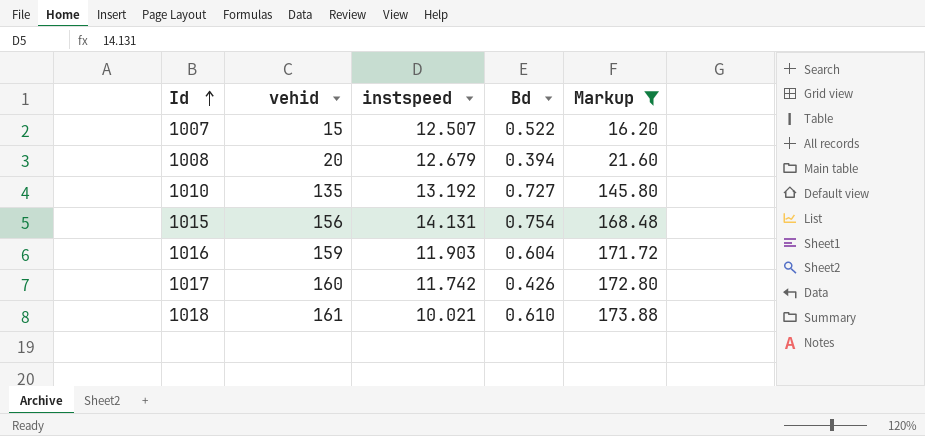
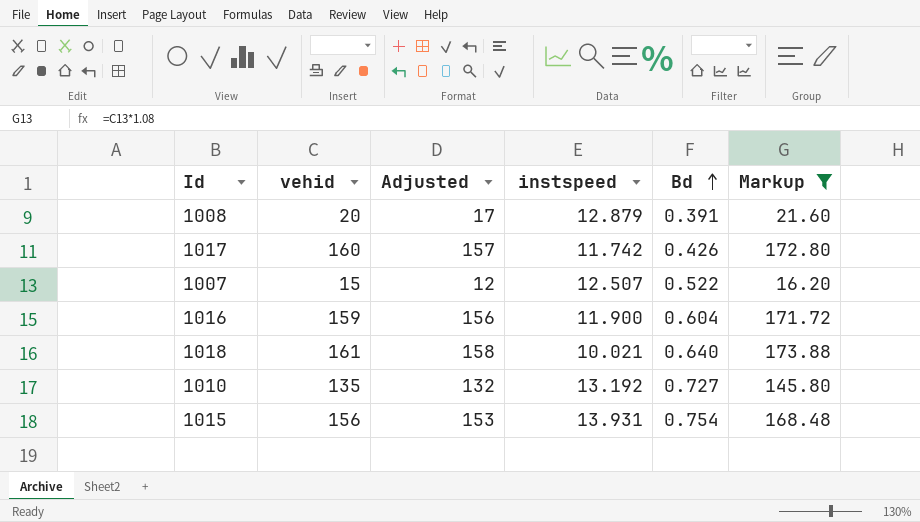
row order: Id ascending -> Bd ascending
column Adjusted | formula: none -> [vehid] - 3
1008 | instspeed: 12.679 -> 12.879
1008 | Bd: 0.394 -> 0.391
1016 | instspeed: 11.903 -> 11.900
1018 | Bd: 0.610 -> 0.640
1015 | instspeed: 14.131 -> 13.931

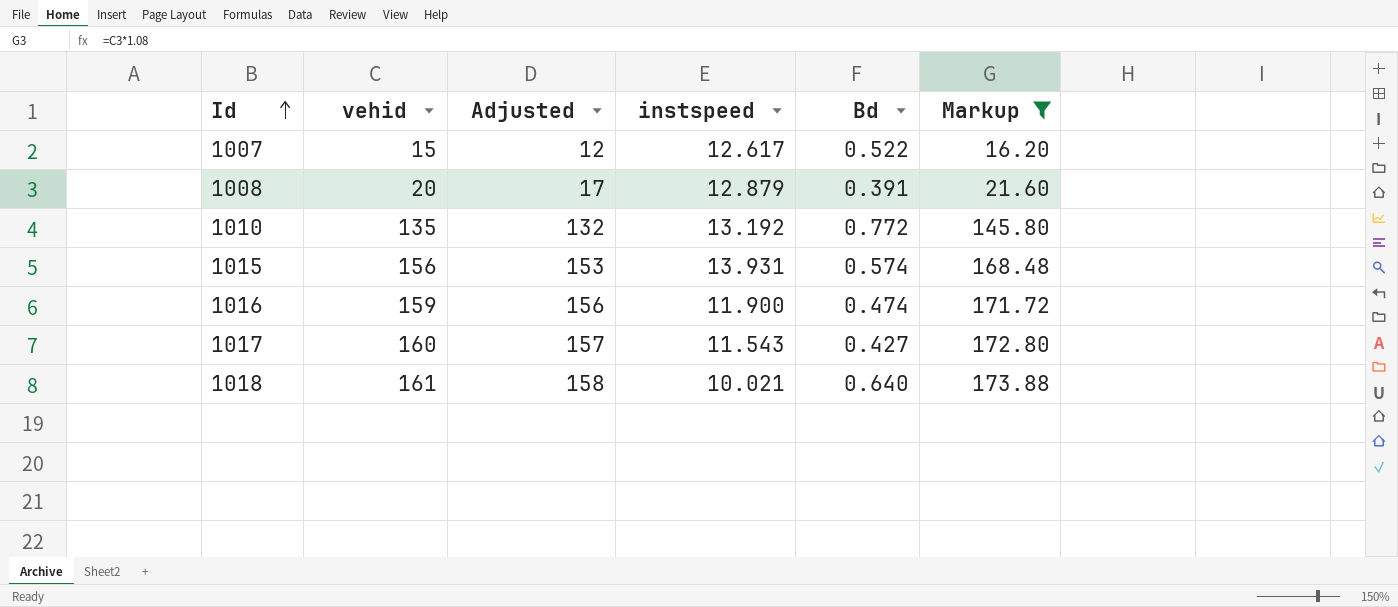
row order: Bd ascending -> Id ascending
1007 | instspeed: 12.507 -> 12.617
1010 | Bd: 0.727 -> 0.772
1015 | Bd: 0.754 -> 0.574
1016 | Bd: 0.604 -> 0.474
1017 | instspeed: 11.742 -> 11.543
1017 | Bd: 0.426 -> 0.427

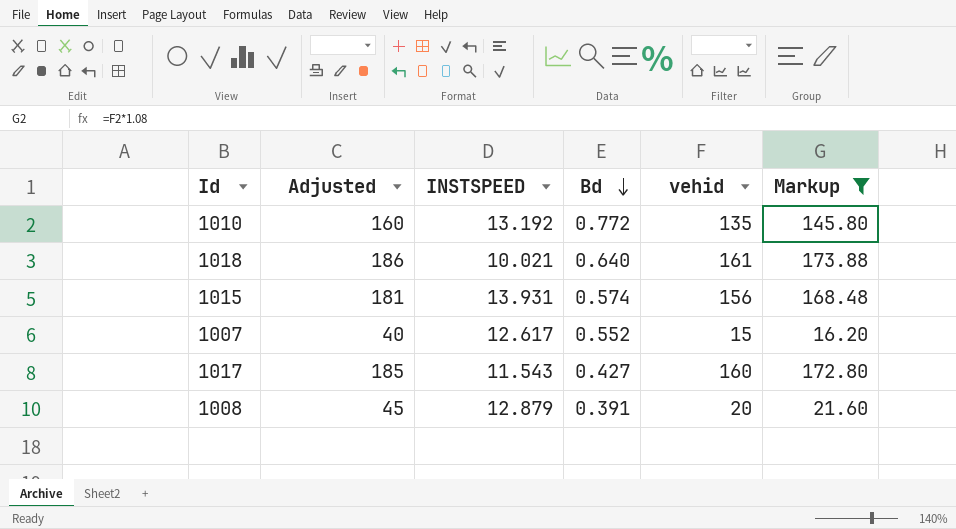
row order: Id ascending -> Bd descending
column Adjusted | formula: [vehid] - 3 -> [vehid] + 25
column name: instspeed -> INSTSPEED
column vehid | position: 2 -> 5
row 1016: 159 | 156 | 11.900 | 0.474 | 171.72 -> none
1007 | Bd: 0.522 -> 0.552

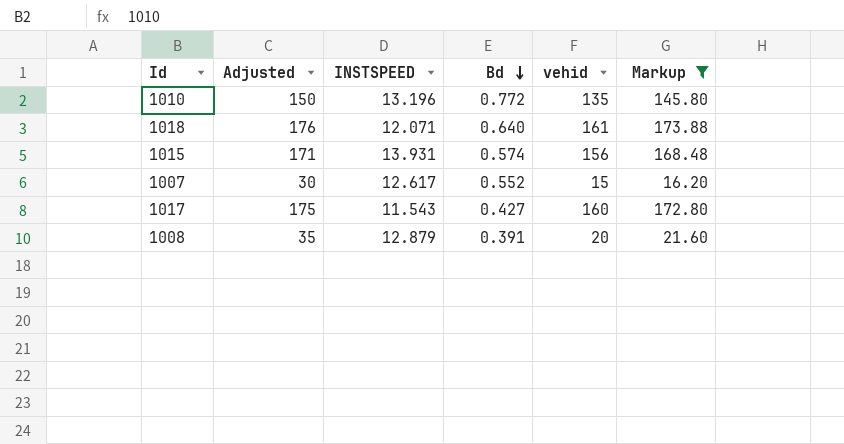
column Adjusted | formula: [vehid] + 25 -> [vehid] + 15
1010 | INSTSPEED: 13.192 -> 13.196
1018 | INSTSPEED: 10.021 -> 12.071

